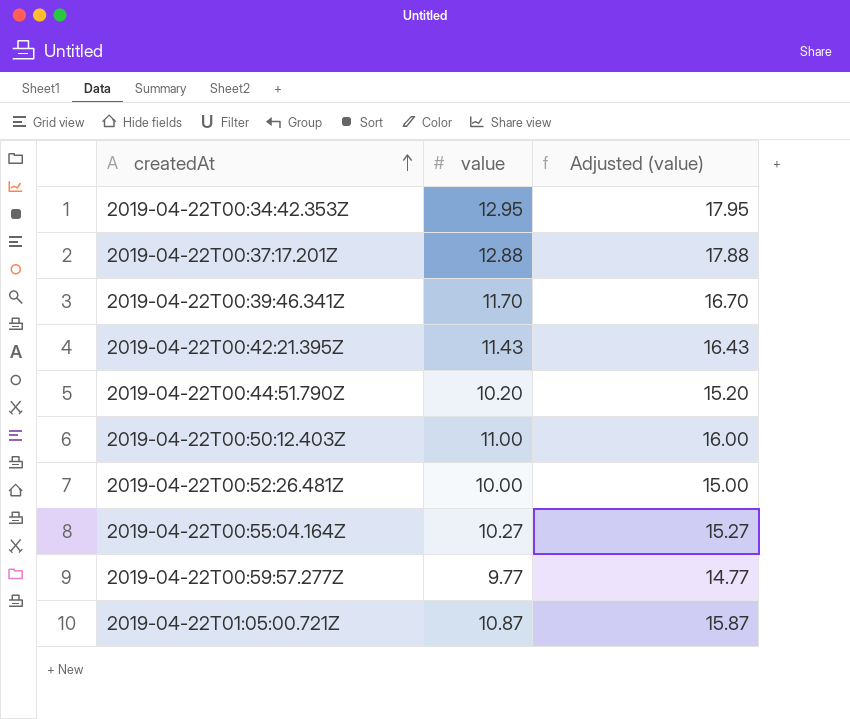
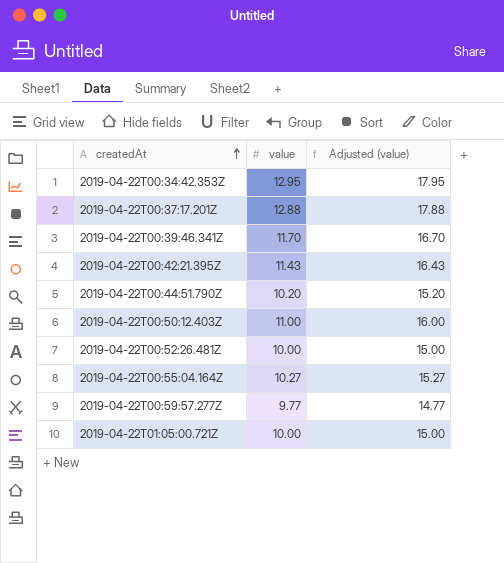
2019-04-22T01:05:00.721Z | value: 10.87 -> 10.00
2019-04-22T01:05:00.721Z | Adjusted (value): 15.87 -> 15.00

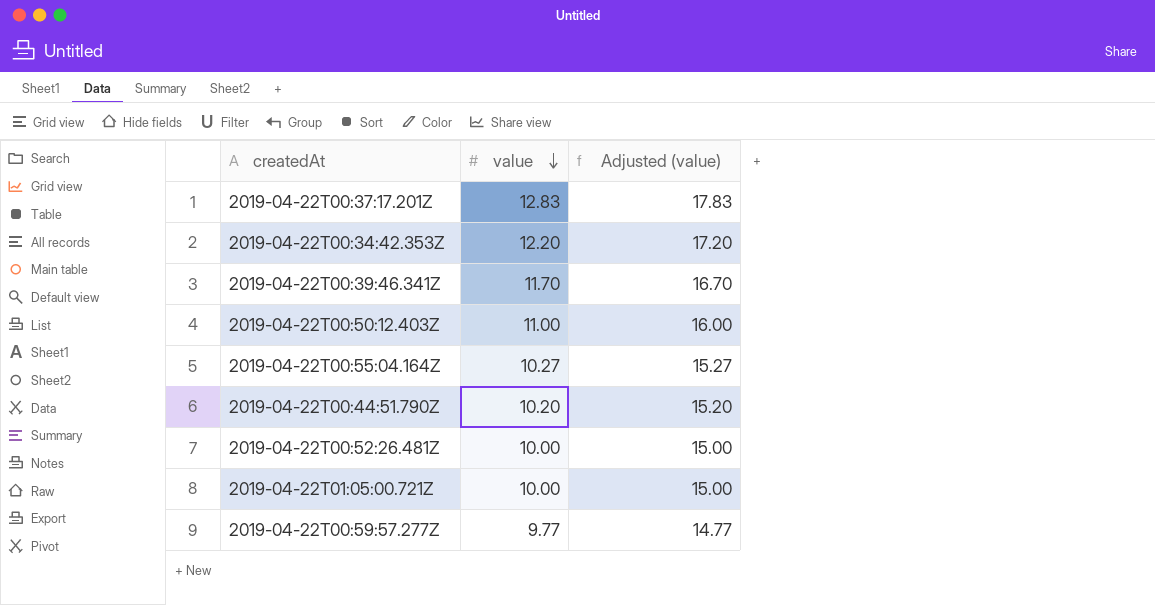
row order: createdAt ascending -> value descending
row 2019-04-22T00:42:21.395Z: 11.43 | 16.43 -> none
2019-04-22T00:37:17.201Z | value: 12.88 -> 12.83
2019-04-22T00:37:17.201Z | Adjusted (value): 17.88 -> 17.83
2019-04-22T00:34:42.353Z | value: 12.95 -> 12.20
2019-04-22T00:34:42.353Z | Adjusted (value): 17.95 -> 17.20

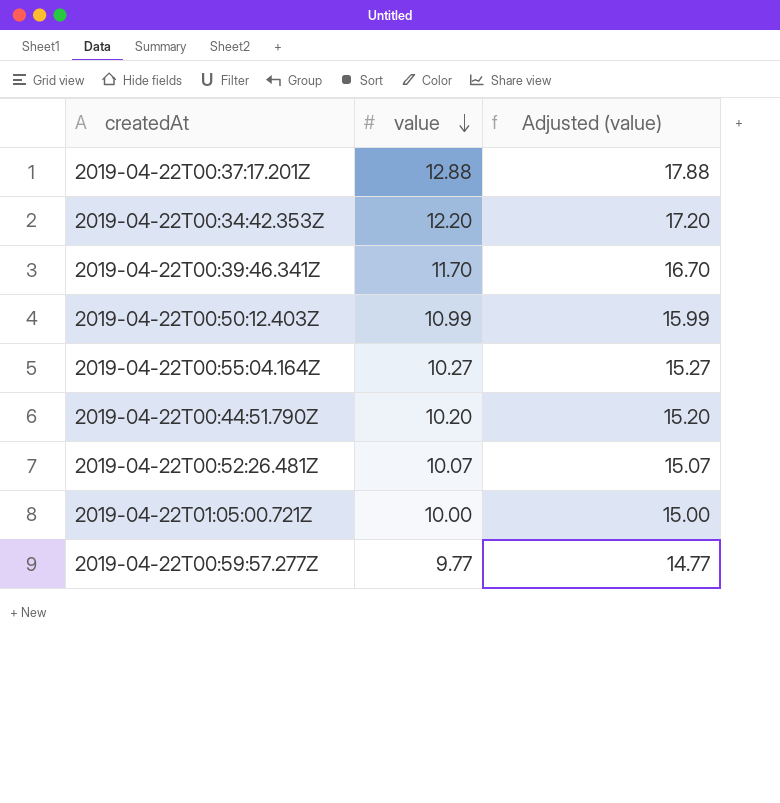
2019-04-22T00:37:17.201Z | value: 12.83 -> 12.88
2019-04-22T00:37:17.201Z | Adjusted (value): 17.83 -> 17.88
2019-04-22T00:50:12.403Z | value: 11.00 -> 10.99
2019-04-22T00:50:12.403Z | Adjusted (value): 16.00 -> 15.99
2019-04-22T00:52:26.481Z | value: 10.00 -> 10.07
2019-04-22T00:52:26.481Z | Adjusted (value): 15.00 -> 15.07

